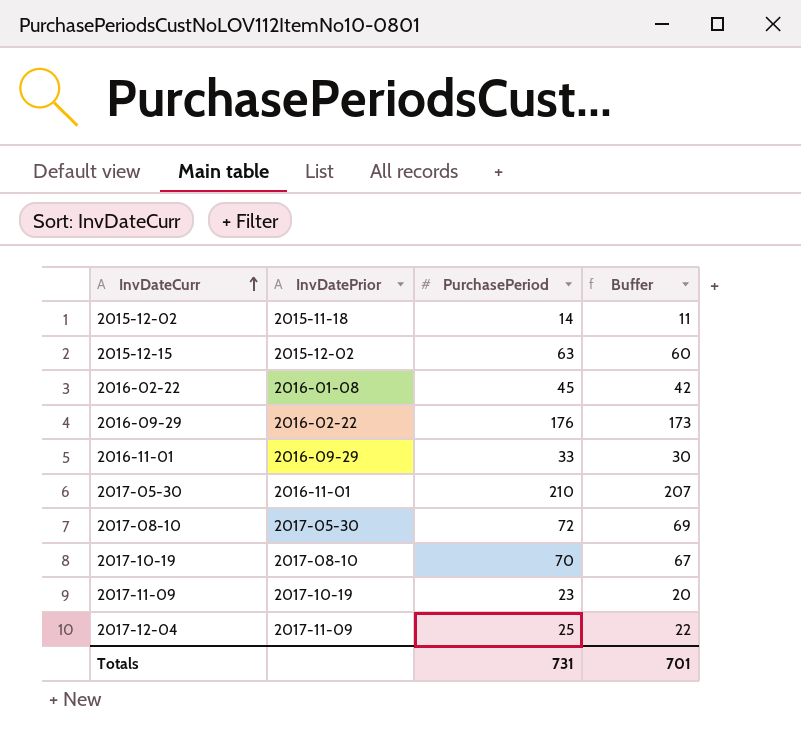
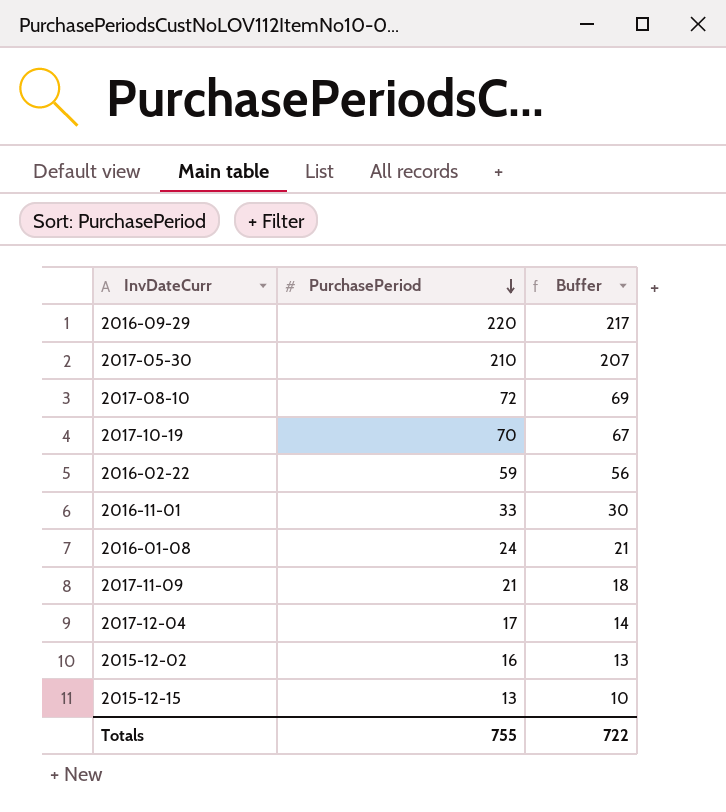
row order: InvDateCurr ascending -> PurchasePeriod descending
column InvDatePrior | position: 2 -> none
2016-09-29 | PurchasePeriod: 176 -> 220
2016-09-29 | Buffer: 173 -> 217
2016-02-22 | PurchasePeriod: 45 -> 59
2016-02-22 | Buffer: 42 -> 56
row 2016-01-08: none -> 24 | 21
2017-11-09 | PurchasePeriod: 23 -> 21
2017-11-09 | Buffer: 20 -> 18
2017-12-04 | PurchasePeriod: 25 -> 17
2017-12-04 | Buffer: 22 -> 14
2015-12-02 | PurchasePeriod: 14 -> 16
2015-12-02 | Buffer: 11 -> 13
2015-12-15 | PurchasePeriod: 63 -> 13
2015-12-15 | Buffer: 60 -> 10
Totals | PurchasePeriod: 731 -> 755
Totals | Buffer: 701 -> 722

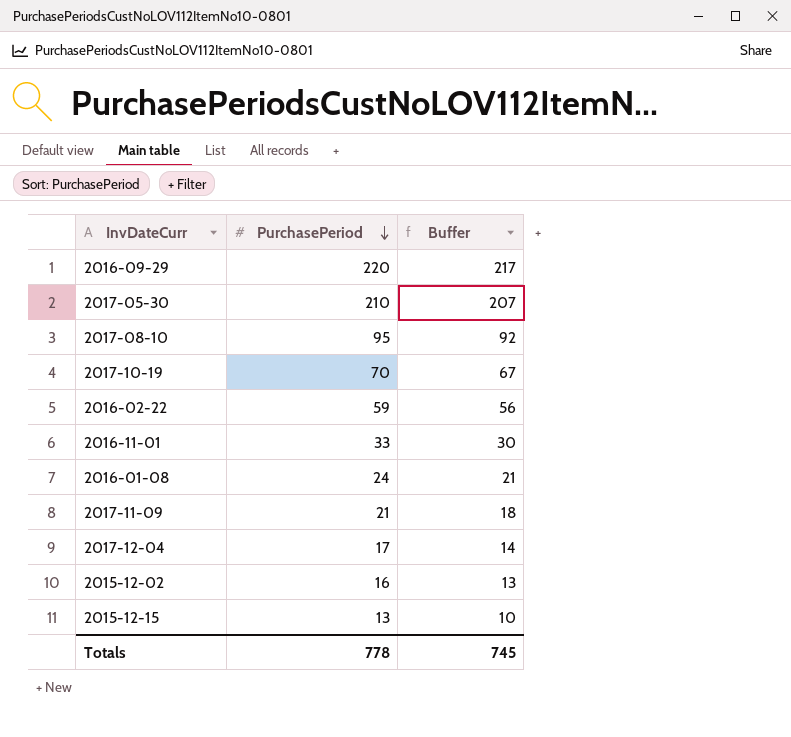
2017-08-10 | PurchasePeriod: 72 -> 95
2017-08-10 | Buffer: 69 -> 92
Totals | PurchasePeriod: 755 -> 778
Totals | Buffer: 722 -> 745

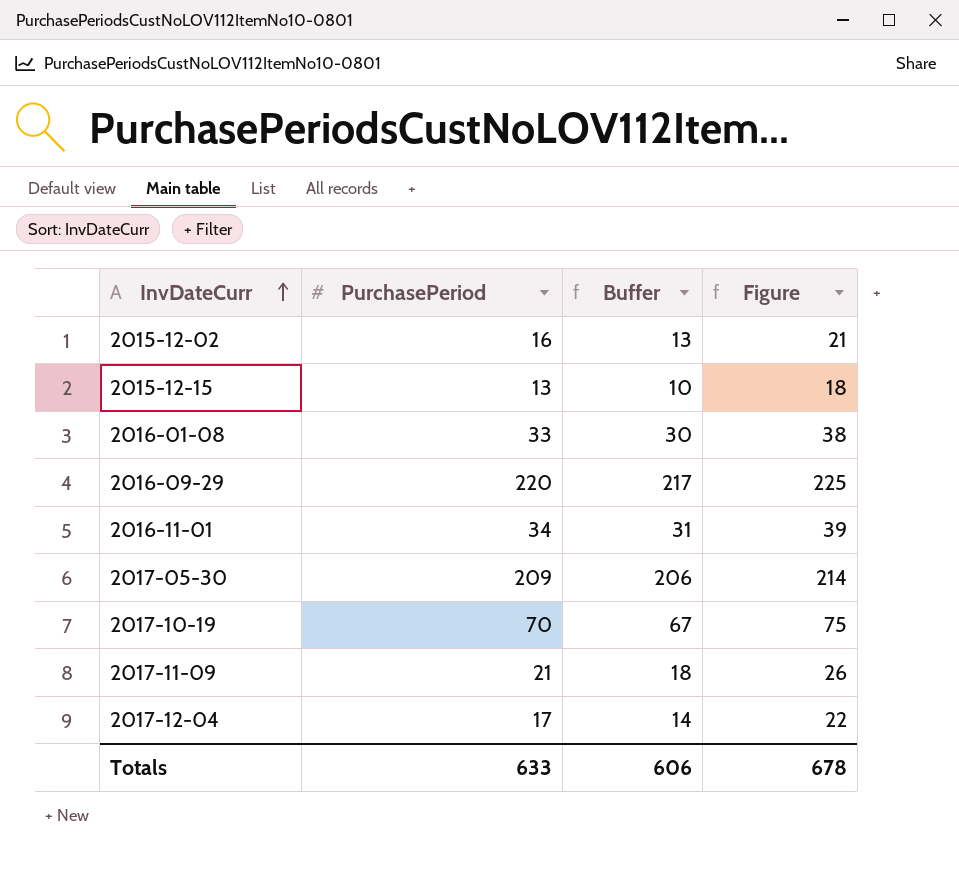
row order: PurchasePeriod descending -> InvDateCurr ascending
column Figure | formula: none -> [PurchasePeriod] + 5
row 2017-08-10: 95 | 92 -> none
row 2016-02-22: 59 | 56 -> none
2016-01-08 | PurchasePeriod: 24 -> 33
2016-01-08 | Buffer: 21 -> 30
2016-11-01 | PurchasePeriod: 33 -> 34
2016-11-01 | Buffer: 30 -> 31
2017-05-30 | PurchasePeriod: 210 -> 209
2017-05-30 | Buffer: 207 -> 206
Totals | PurchasePeriod: 778 -> 633
Totals | Buffer: 745 -> 606

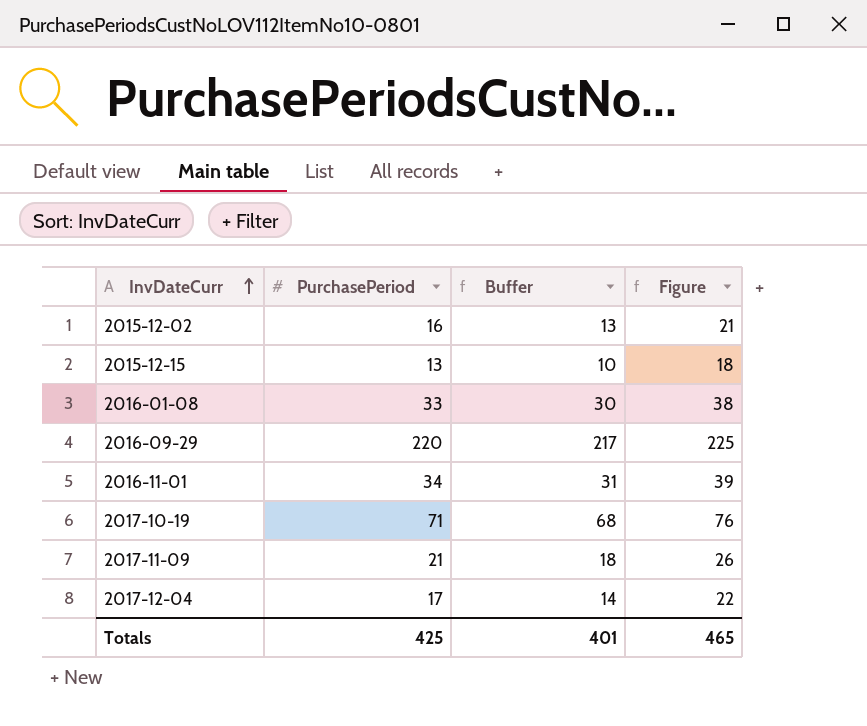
row 2017-05-30: 209 | 206 | 214 -> none
2017-10-19 | PurchasePeriod: 70 -> 71
2017-10-19 | Buffer: 67 -> 68
2017-10-19 | Figure: 75 -> 76
Totals | PurchasePeriod: 633 -> 425
Totals | Buffer: 606 -> 401
Totals | Figure: 678 -> 465

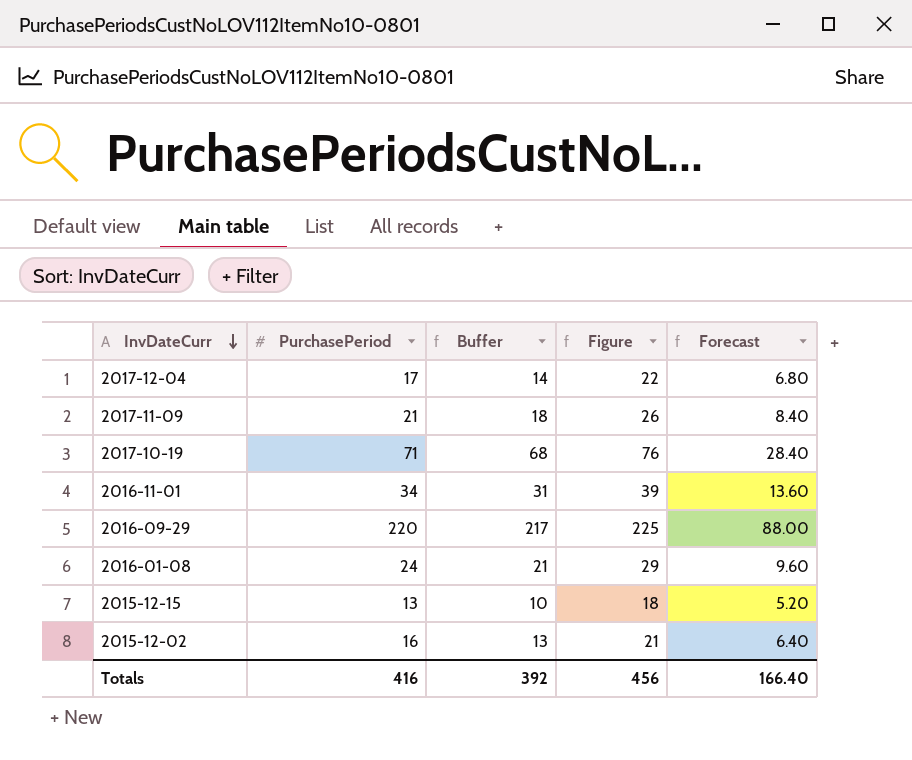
row order: InvDateCurr ascending -> InvDateCurr descending
column Forecast | formula: none -> [PurchasePeriod] * 0.4
2016-01-08 | PurchasePeriod: 33 -> 24
2016-01-08 | Buffer: 30 -> 21
2016-01-08 | Figure: 38 -> 29
Totals | PurchasePeriod: 425 -> 416
Totals | Buffer: 401 -> 392
Totals | Figure: 465 -> 456

